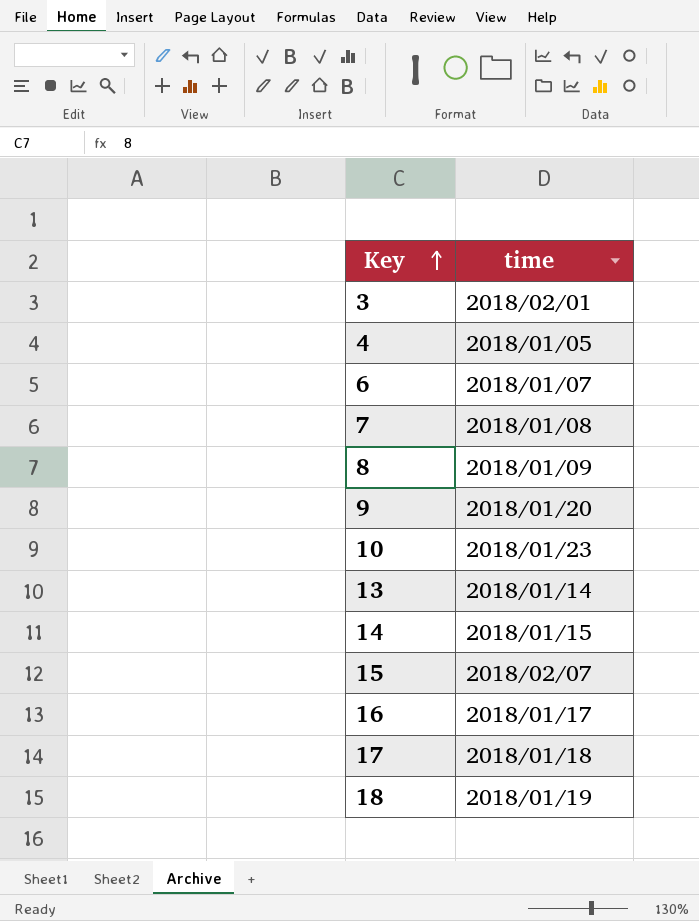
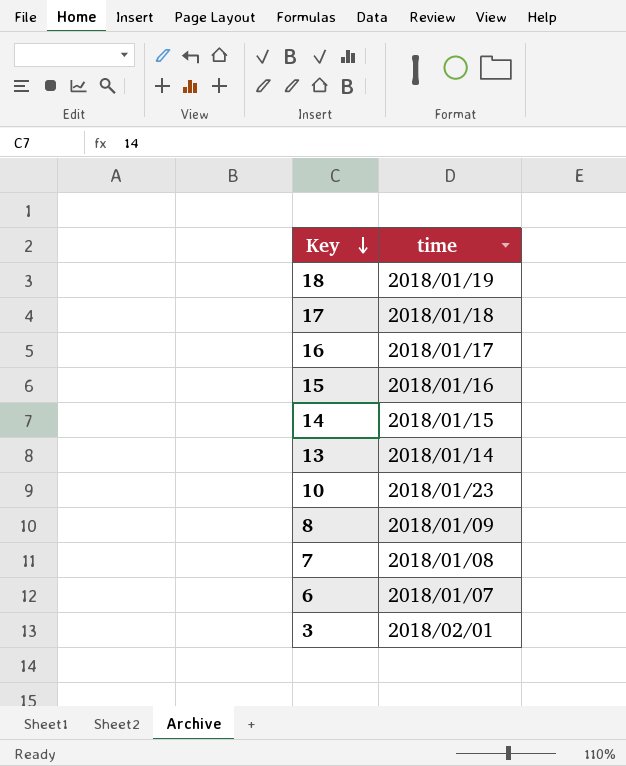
row order: Key ascending -> Key descending
row 4: 2018/01/05 -> none
row 9: 2018/01/20 -> none
15 | time: 2018/02/07 -> 2018/01/16

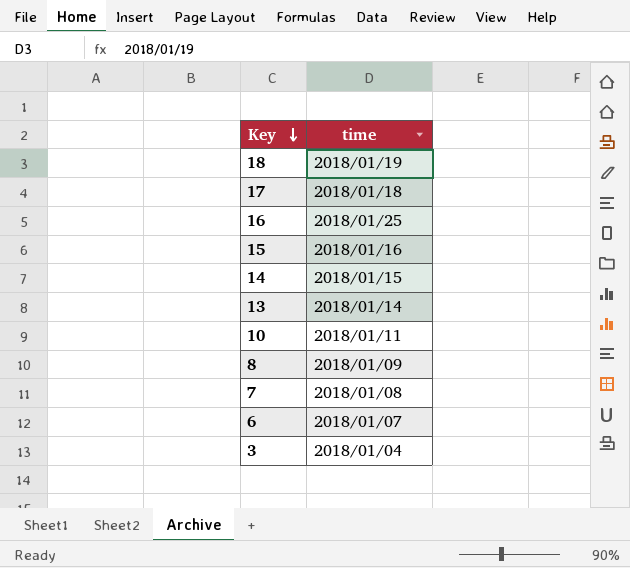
16 | time: 2018/01/17 -> 2018/01/25
10 | time: 2018/01/23 -> 2018/01/11
3 | time: 2018/02/01 -> 2018/01/04

